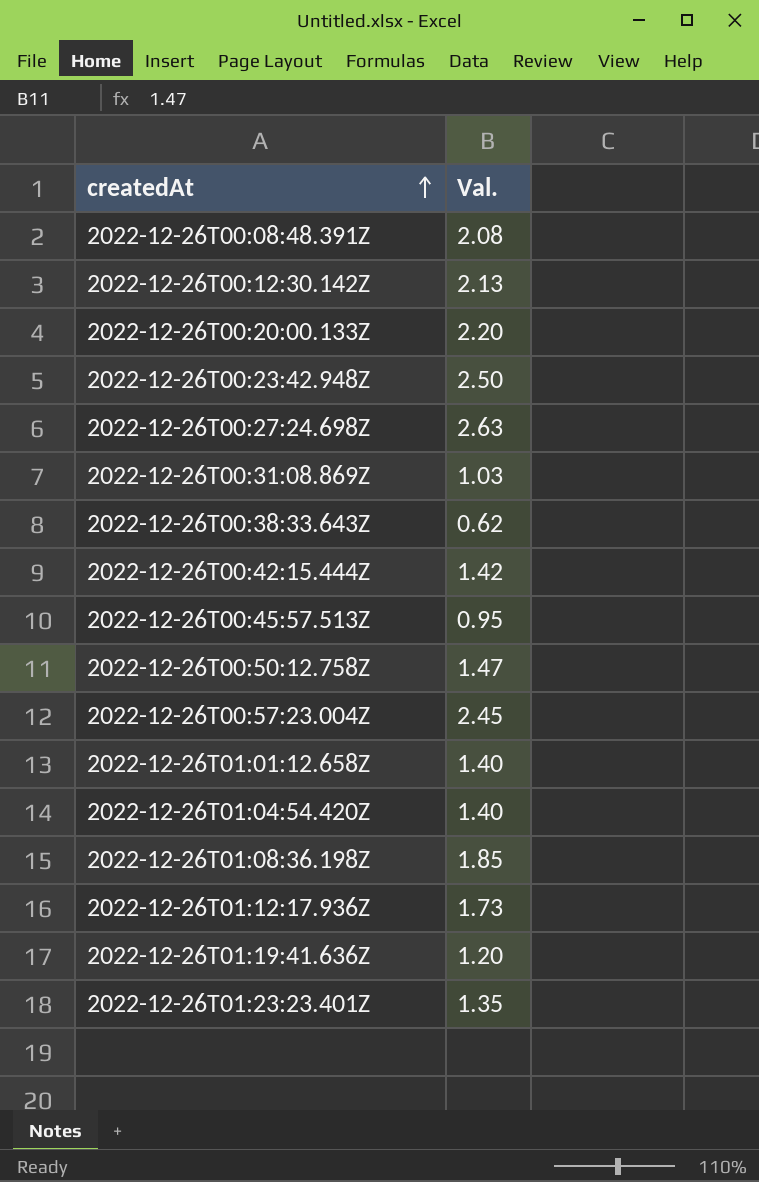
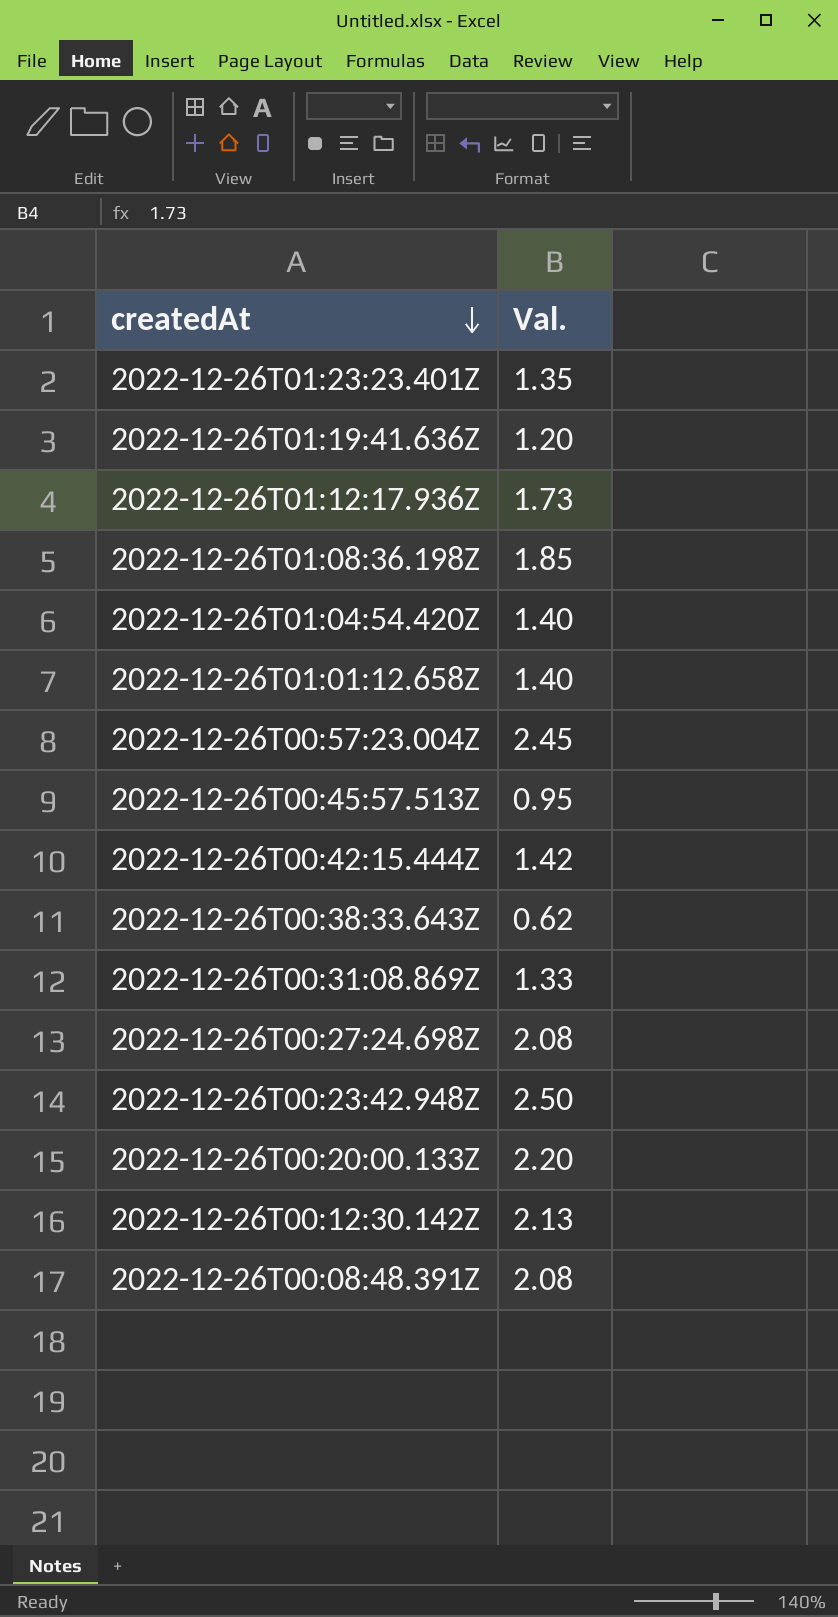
row order: createdAt ascending -> createdAt descending
row 2022-12-26T00:50:12.758Z: 1.47 -> none
2022-12-26T00:31:08.869Z | Val.: 1.03 -> 1.33
2022-12-26T00:27:24.698Z | Val.: 2.63 -> 2.08

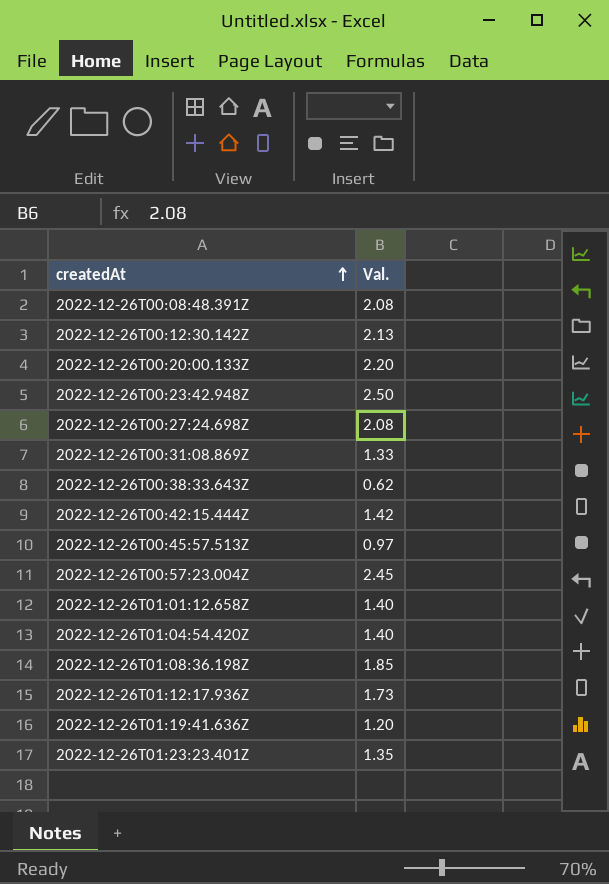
row order: createdAt descending -> createdAt ascending
2022-12-26T00:45:57.513Z | Val.: 0.95 -> 0.97

